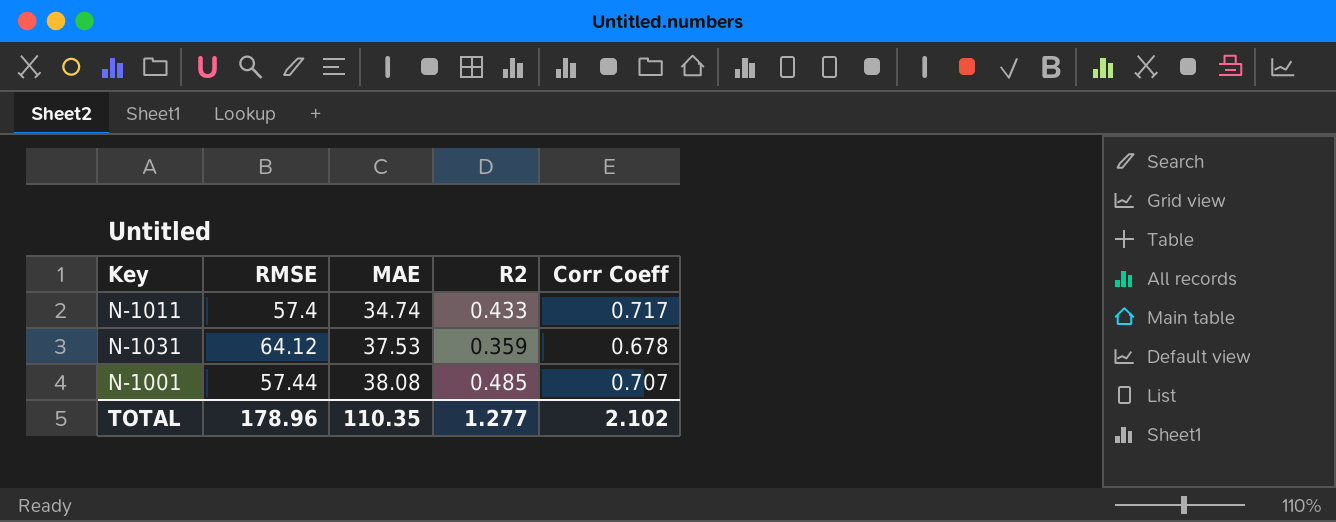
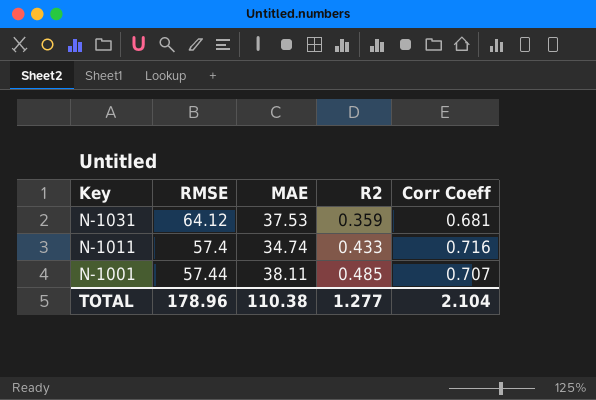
row order: MAE ascending -> Key descending
N-1031 | Corr Coeff: 0.678 -> 0.681
N-1011 | Corr Coeff: 0.717 -> 0.716
N-1001 | MAE: 38.08 -> 38.11
TOTAL | MAE: 110.35 -> 110.38
TOTAL | Corr Coeff: 2.102 -> 2.104

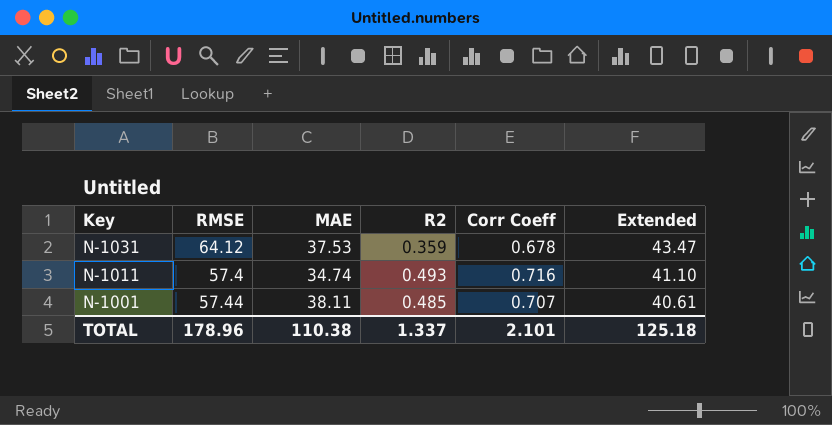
column Extended | formula: none -> [RMSE] * [Corr Coeff]
N-1031 | Corr Coeff: 0.681 -> 0.678
N-1011 | R2: 0.433 -> 0.493
TOTAL | R2: 1.277 -> 1.337
TOTAL | Corr Coeff: 2.104 -> 2.101

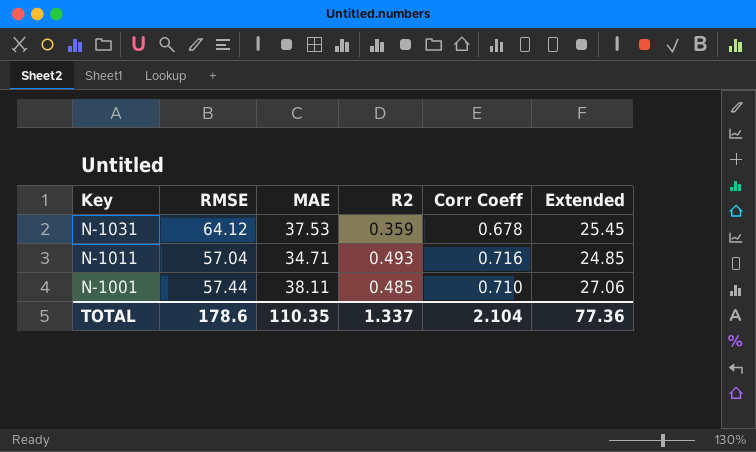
column Extended | formula: [RMSE] * [Corr Coeff] -> [MAE] * [Corr Coeff]
N-1011 | RMSE: 57.4 -> 57.04
N-1011 | MAE: 34.74 -> 34.71
N-1001 | Corr Coeff: 0.707 -> 0.710
TOTAL | RMSE: 178.96 -> 178.6
TOTAL | MAE: 110.38 -> 110.35
TOTAL | Corr Coeff: 2.101 -> 2.104
TOTAL | Extended: 125.18 -> 77.36

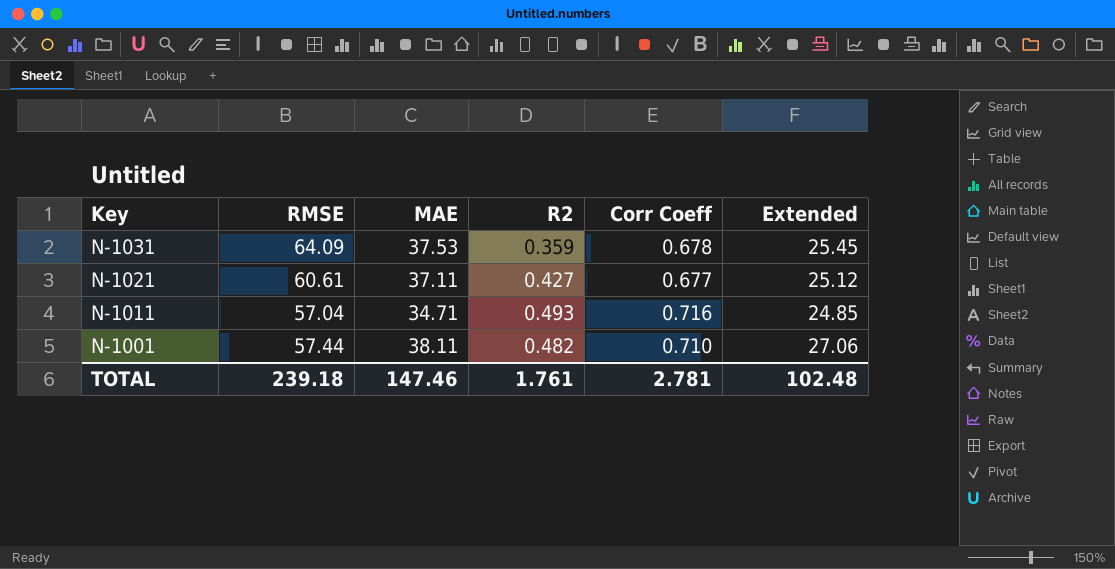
N-1031 | RMSE: 64.12 -> 64.09
row N-1021: none -> 60.61 | 37.11 | 0.427 | 0.677 | 25.12
N-1001 | R2: 0.485 -> 0.482
TOTAL | RMSE: 178.6 -> 239.18
TOTAL | MAE: 110.35 -> 147.46
TOTAL | R2: 1.337 -> 1.761
TOTAL | Corr Coeff: 2.104 -> 2.781
TOTAL | Extended: 77.36 -> 102.48

